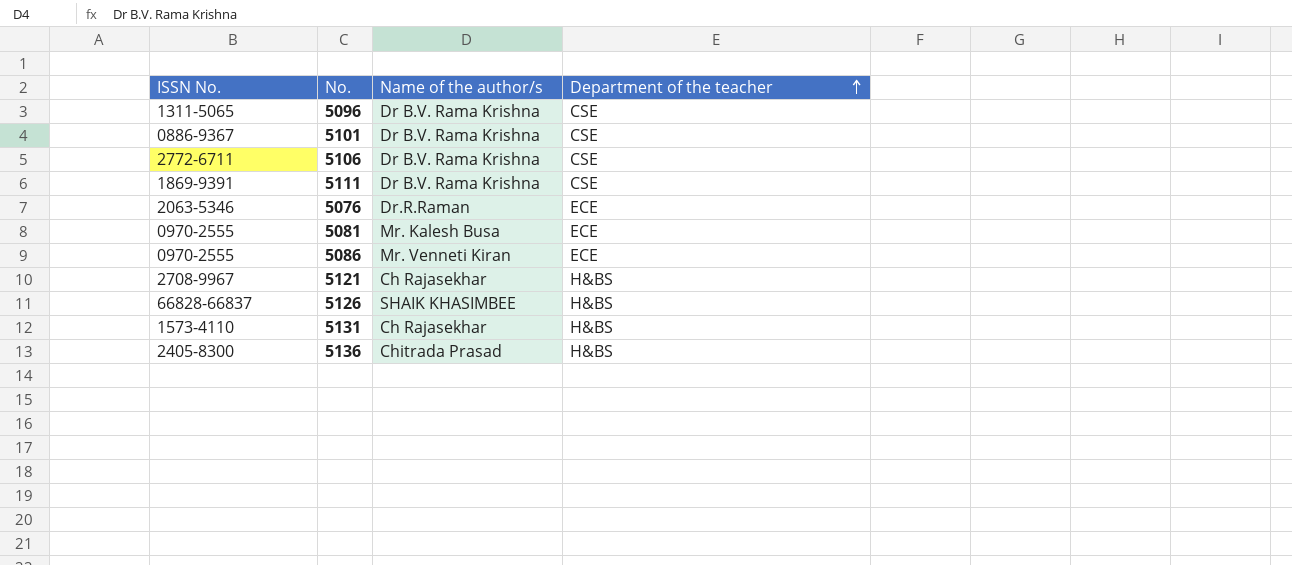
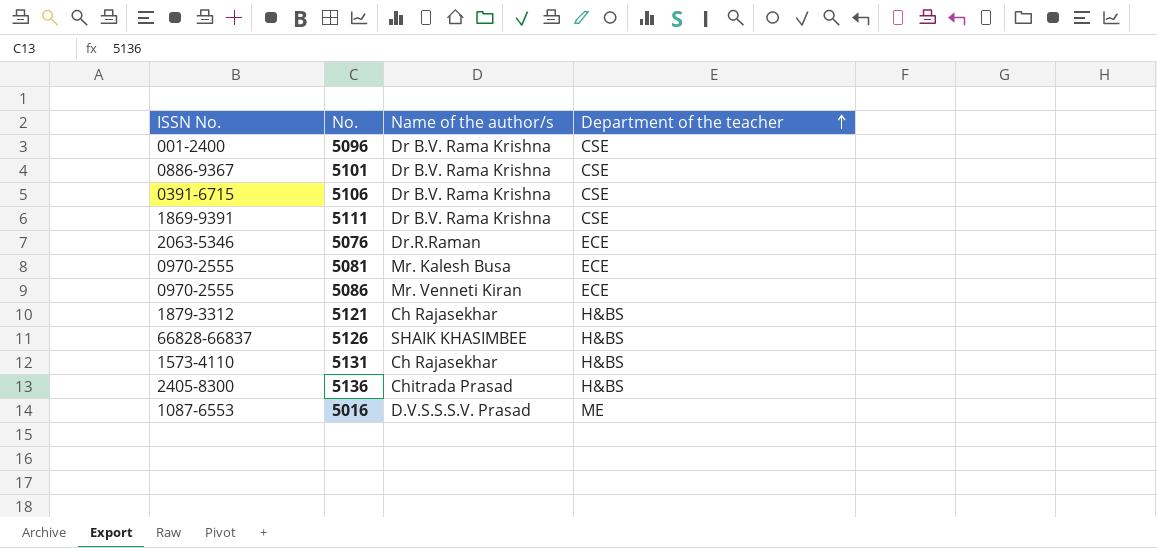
5096 | ISSN No.: 1311-5065 -> 001-2400
5106 | ISSN No.: 2772-6711 -> 0391-6715
5121 | ISSN No.: 2708-9967 -> 1879-3312
row 5016: none -> 1087-6553 | D.V.S.S.S.V. Prasad | ME

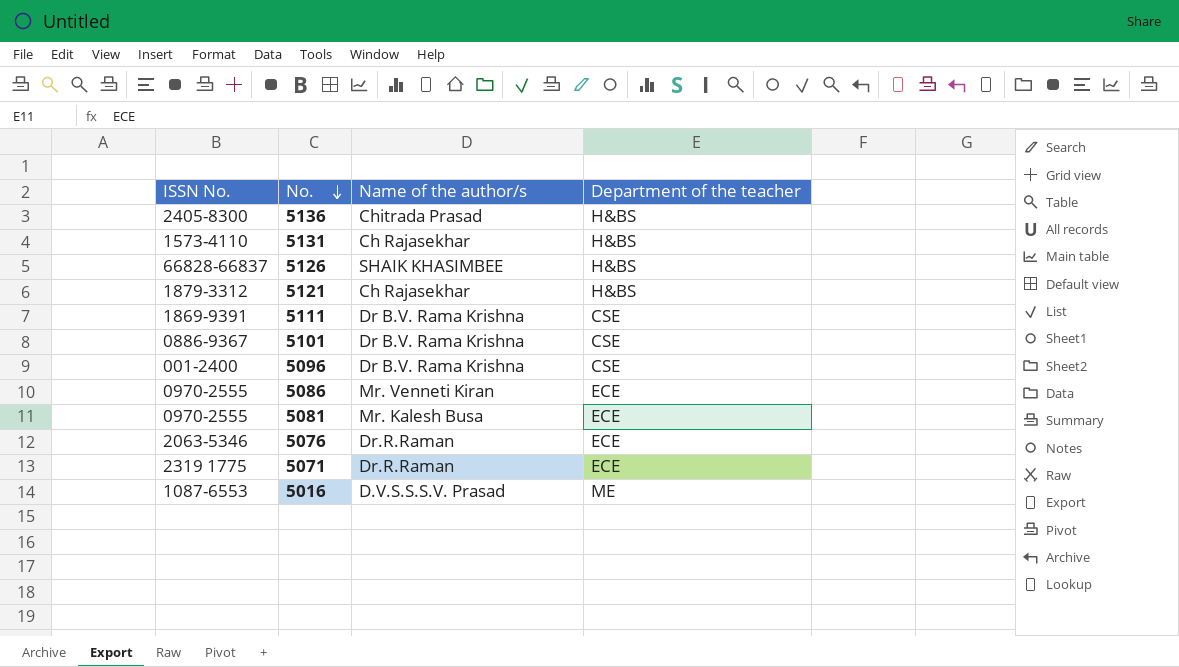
row order: Department of the teacher ascending -> No. descending
row 5106: 0391-6715 | Dr B.V. Rama Krishna | CSE -> none
row 5071: none -> 2319 1775 | Dr.R.Raman | ECE

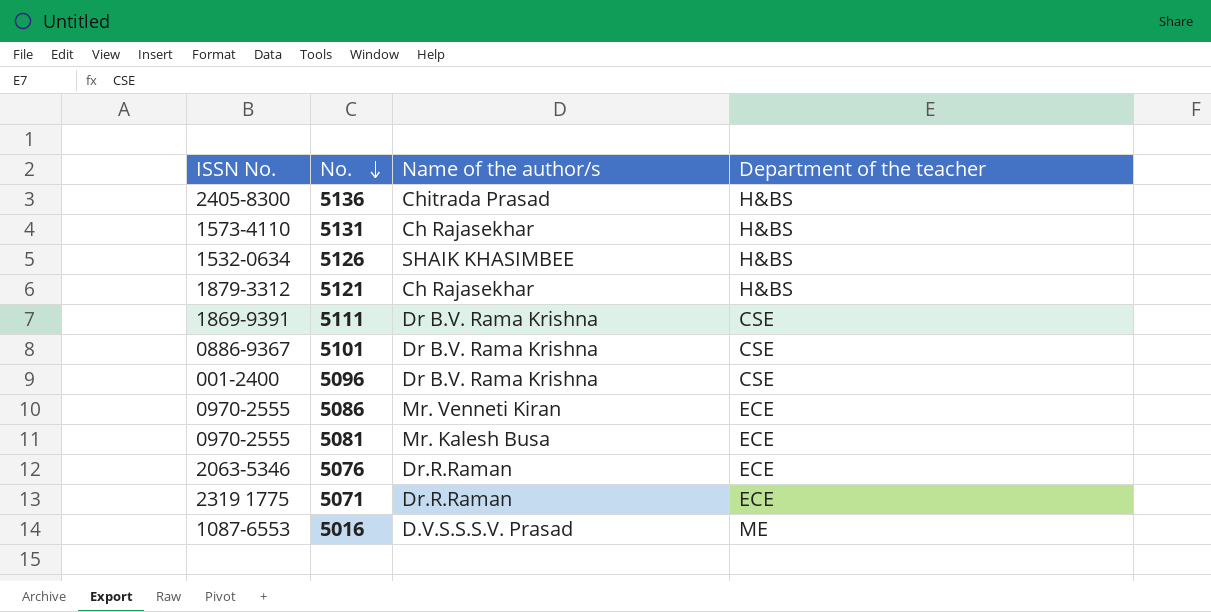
5126 | ISSN No.: 66828-66837 -> 1532-0634

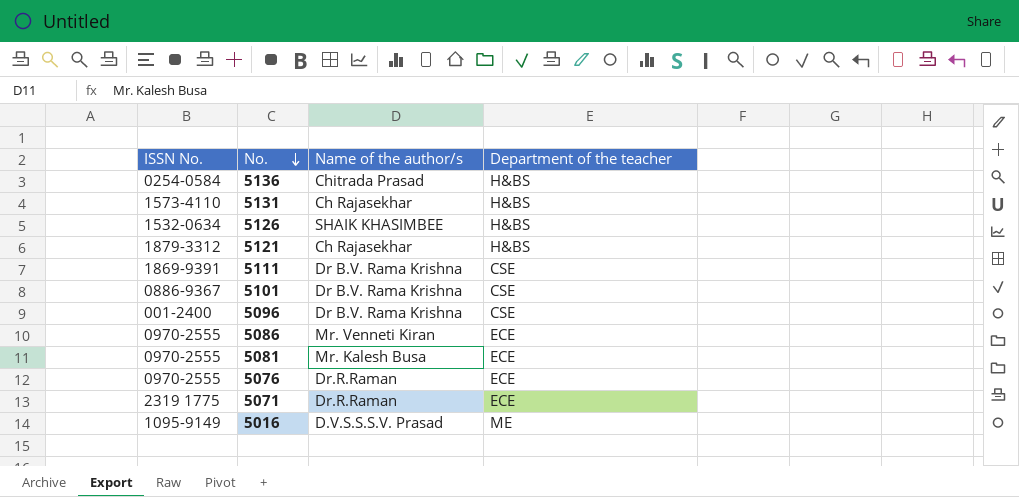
5136 | ISSN No.: 2405-8300 -> 0254-0584
5076 | ISSN No.: 2063-5346 -> 0970-2555
5016 | ISSN No.: 1087-6553 -> 1095-9149

